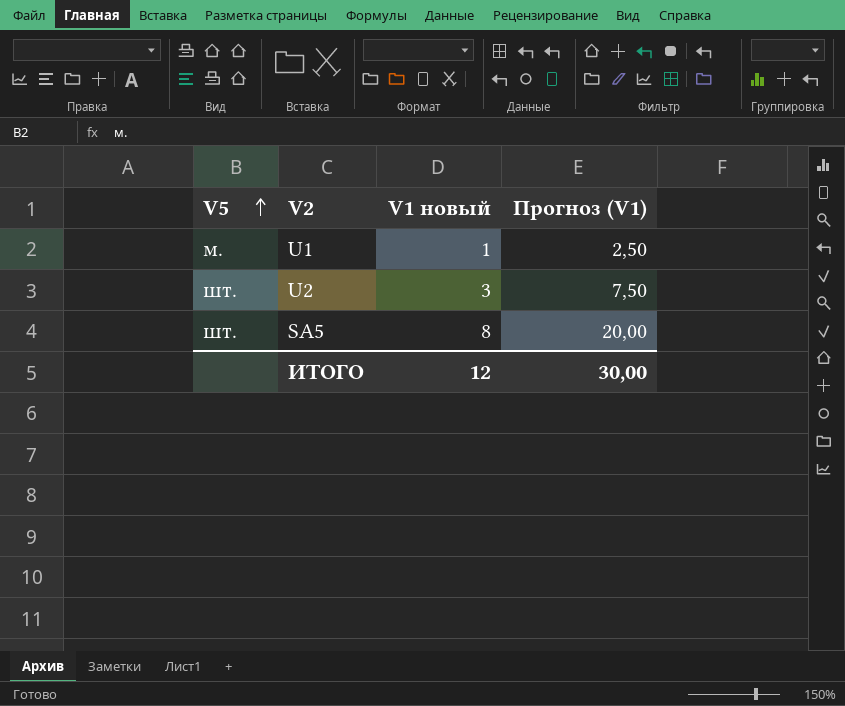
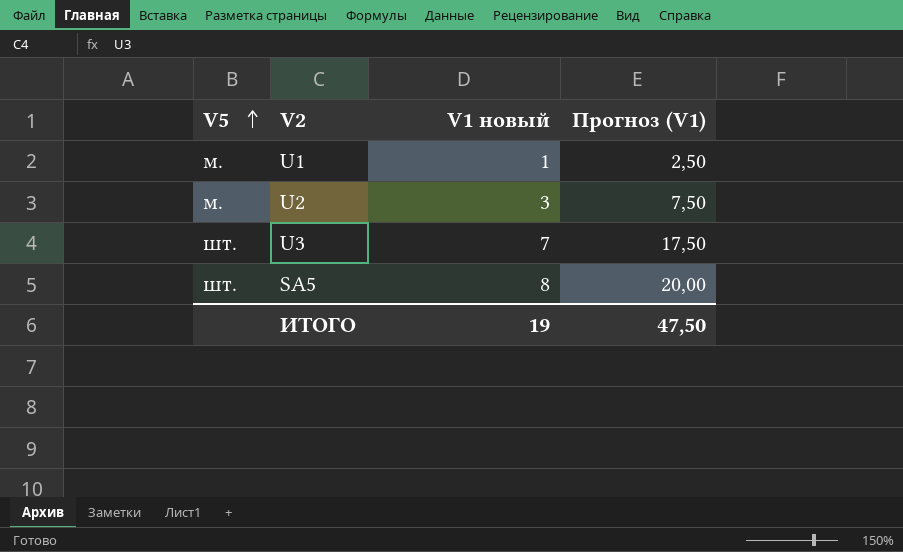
U2 | V5: шт. -> м.
row U3: none -> шт. | 7 | 17,50
ИТОГО | V1 новый: 12 -> 19
ИТОГО | Прогноз (V1): 30,00 -> 47,50

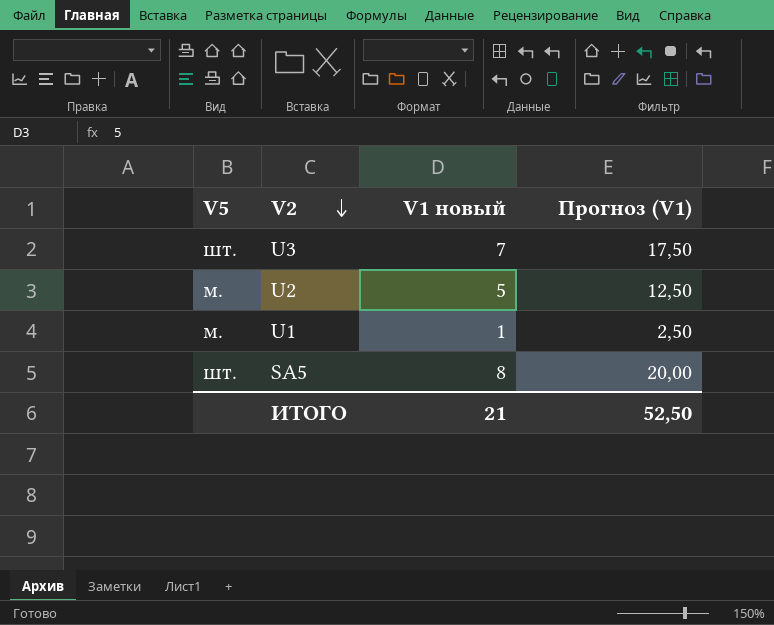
row order: V5 ascending -> V2 descending
U2 | V1 новый: 3 -> 5
U2 | Прогноз (V1): 7,50 -> 12,50
ИТОГО | V1 новый: 19 -> 21
ИТОГО | Прогноз (V1): 47,50 -> 52,50

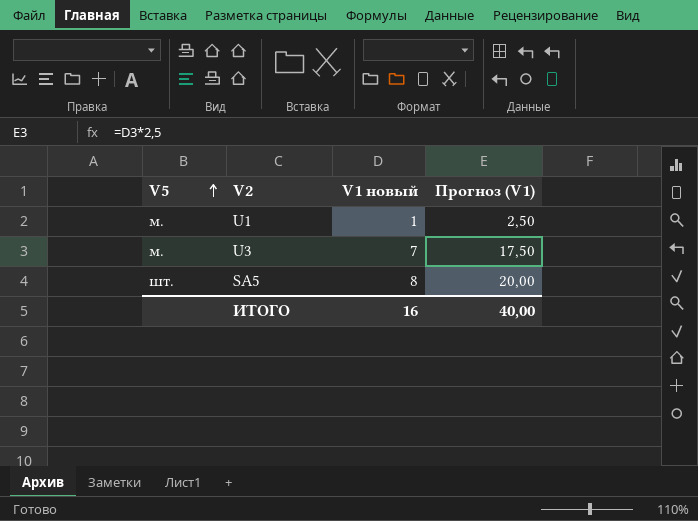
row order: V2 descending -> V5 ascending
row U2: м. | 5 | 12,50 -> none
U3 | V5: шт. -> м.
ИТОГО | V1 новый: 21 -> 16
ИТОГО | Прогноз (V1): 52,50 -> 40,00

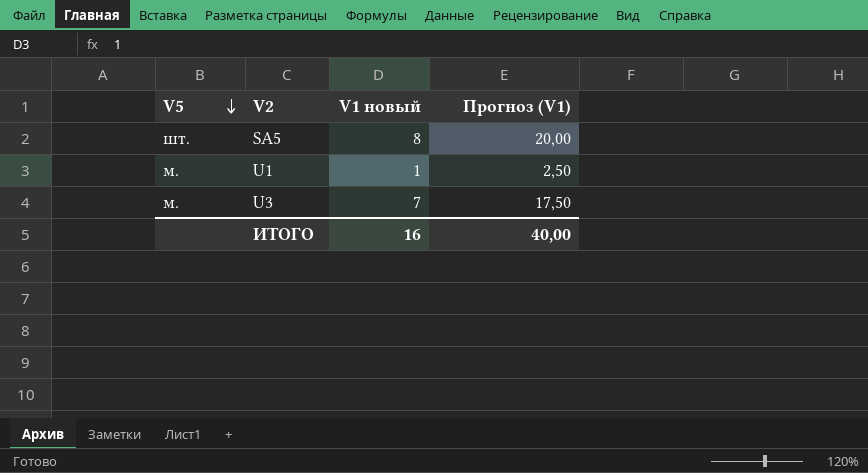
row order: V5 ascending -> V5 descending

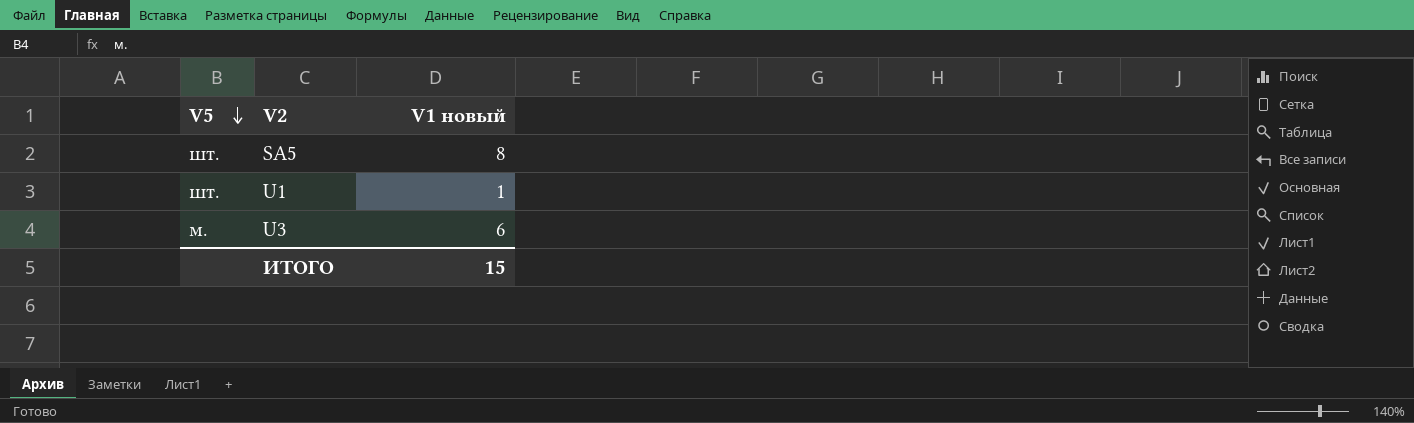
column Прогноз (V1) | formula: [V1 новый] * 2,5 -> none
U1 | V5: м. -> шт.
U3 | V1 новый: 7 -> 6
ИТОГО | V1 новый: 16 -> 15

